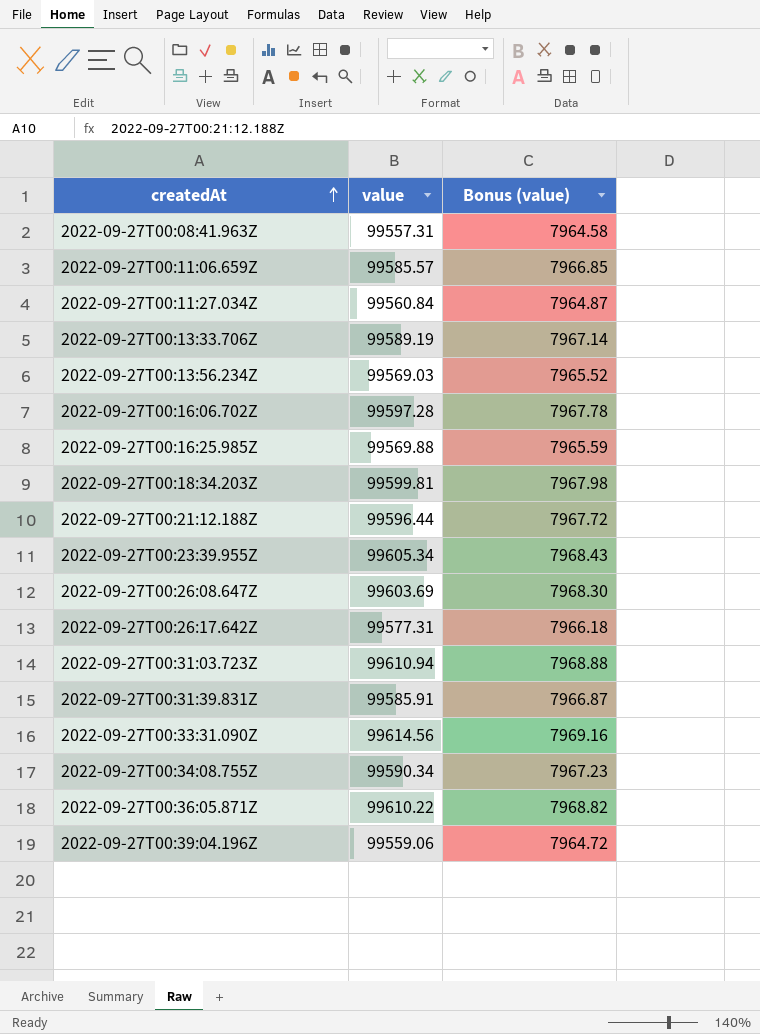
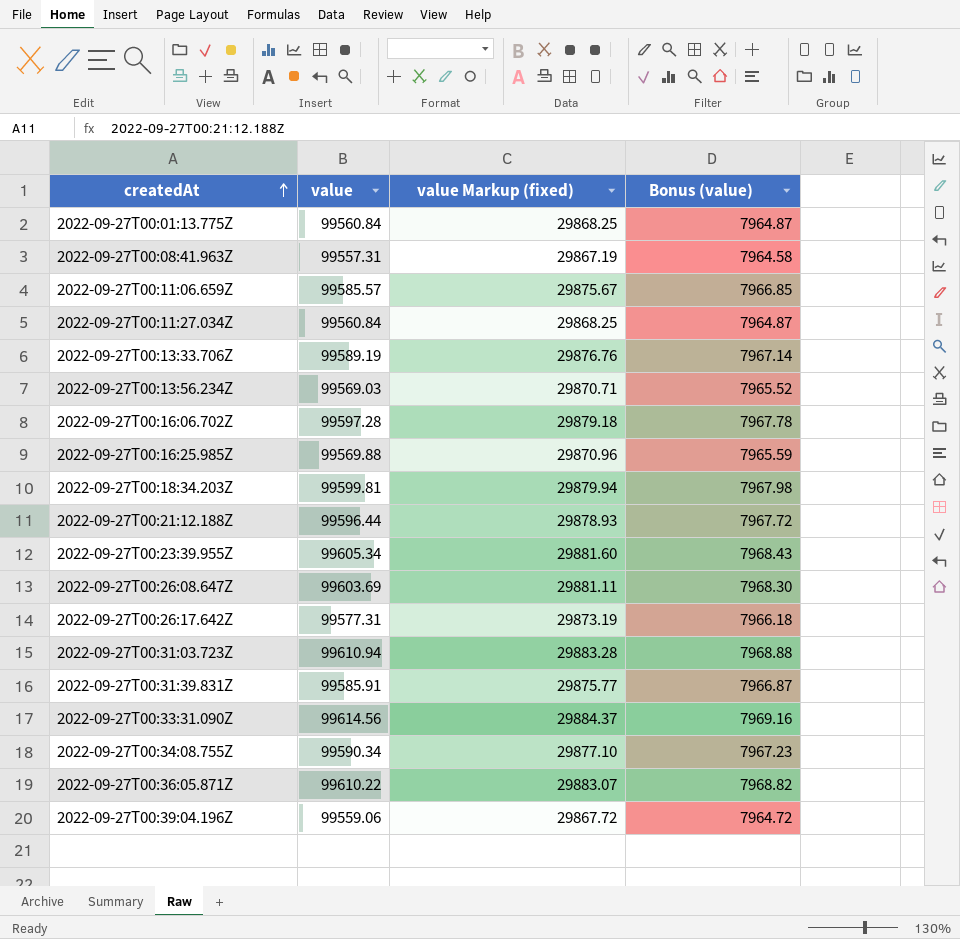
column value Markup (fixed) | formula: none -> [value] * 0.3
row 2022-09-27T00:01:13.775Z: none -> 99560.84 | 29868.25 | 7964.87

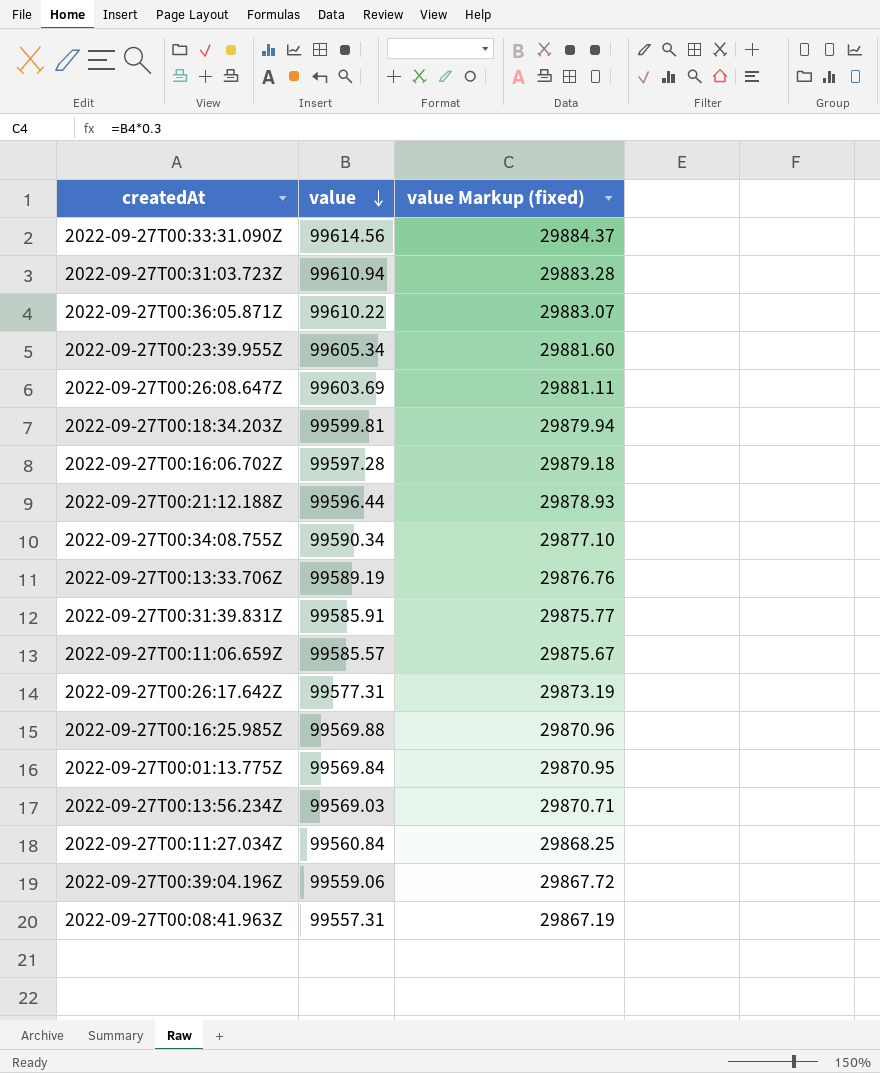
row order: createdAt ascending -> value descending
column Bonus (value) | formula: [value] * 0.08 -> none
2022-09-27T00:01:13.775Z | value: 99560.84 -> 99569.84
2022-09-27T00:01:13.775Z | value Markup (fixed): 29868.25 -> 29870.95

